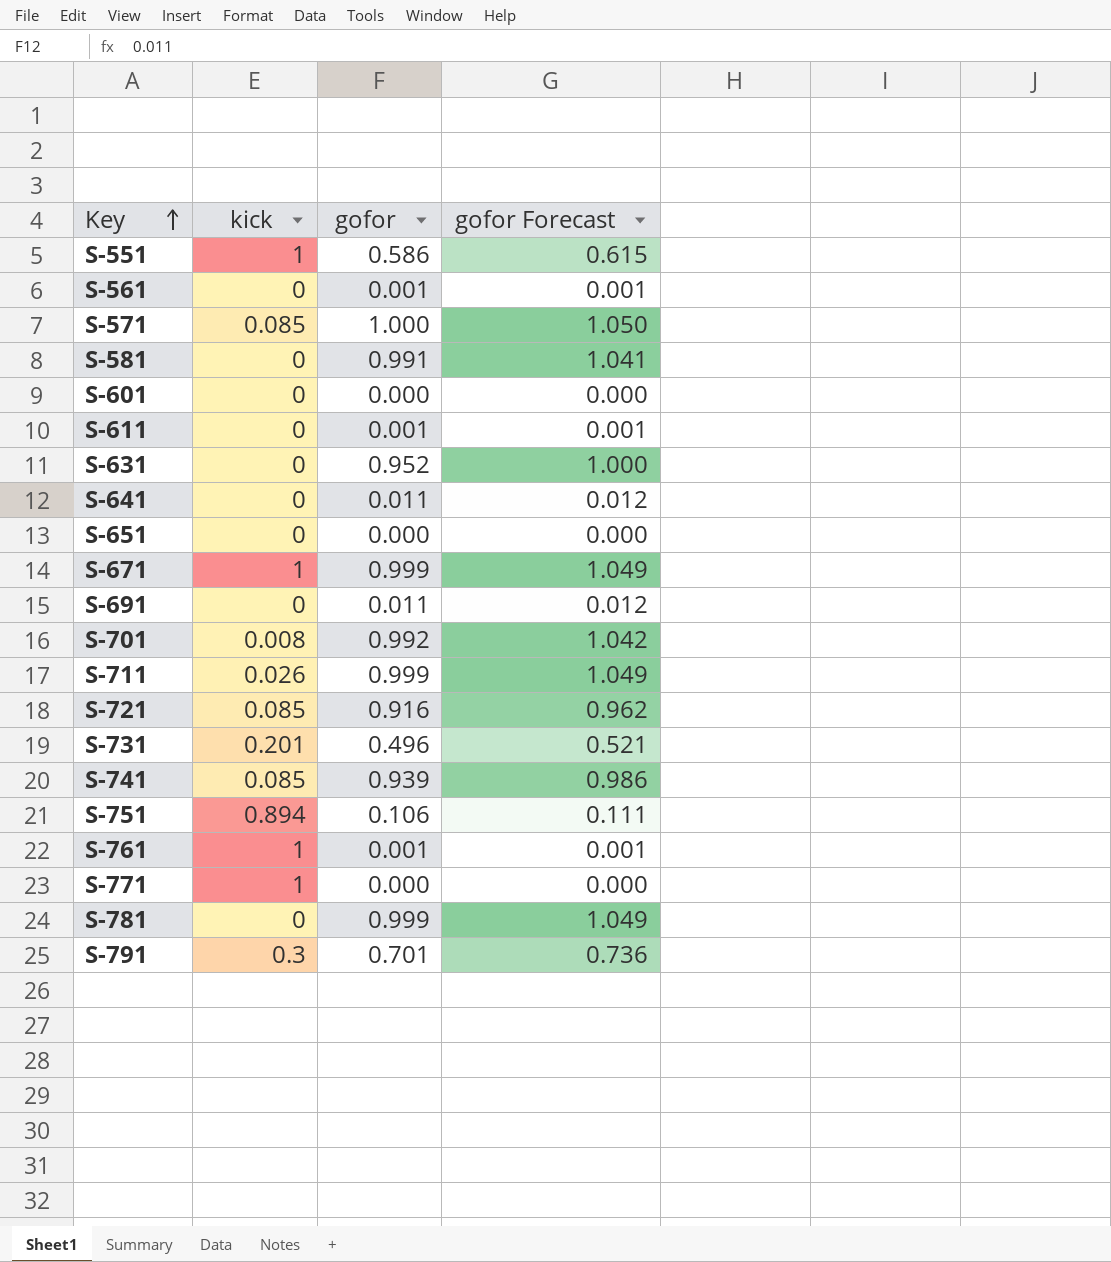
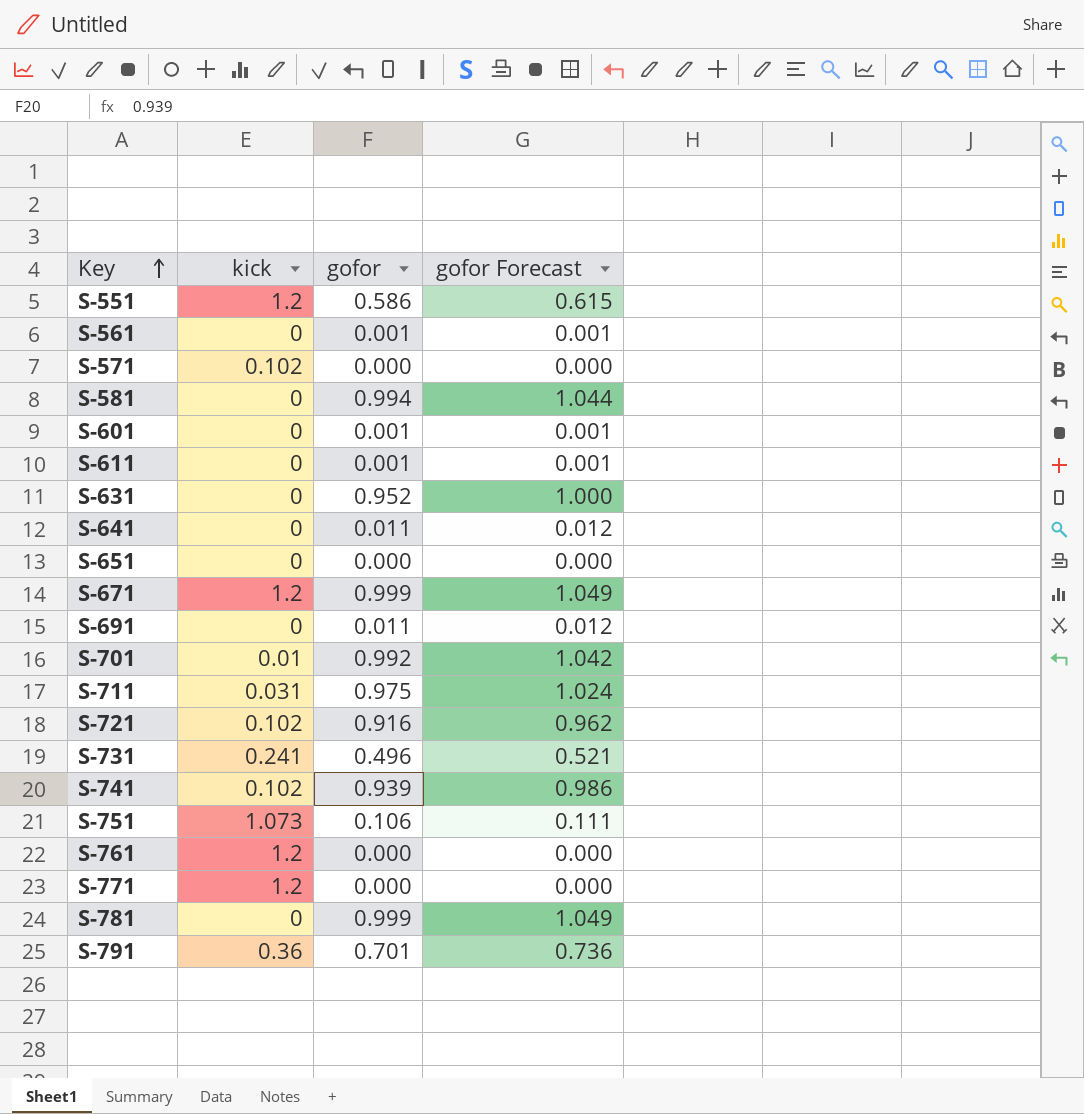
S-551 | kick: 1 -> 1.2
S-571 | kick: 0.085 -> 0.102
S-571 | gofor: 1.000 -> 0.000
S-571 | gofor Forecast: 1.050 -> 0.000
S-581 | gofor: 0.991 -> 0.994
S-581 | gofor Forecast: 1.041 -> 1.044
S-601 | gofor: 0.000 -> 0.001
S-601 | gofor Forecast: 0.000 -> 0.001
S-671 | kick: 1 -> 1.2
S-701 | kick: 0.008 -> 0.01
S-711 | kick: 0.026 -> 0.031
S-711 | gofor: 0.999 -> 0.975
S-711 | gofor Forecast: 1.049 -> 1.024
S-721 | kick: 0.085 -> 0.102
S-731 | kick: 0.201 -> 0.241
S-741 | kick: 0.085 -> 0.102
S-751 | kick: 0.894 -> 1.073
S-761 | kick: 1 -> 1.2
S-761 | gofor: 0.001 -> 0.000
S-761 | gofor Forecast: 0.001 -> 0.000
S-771 | kick: 1 -> 1.2
S-791 | kick: 0.3 -> 0.36

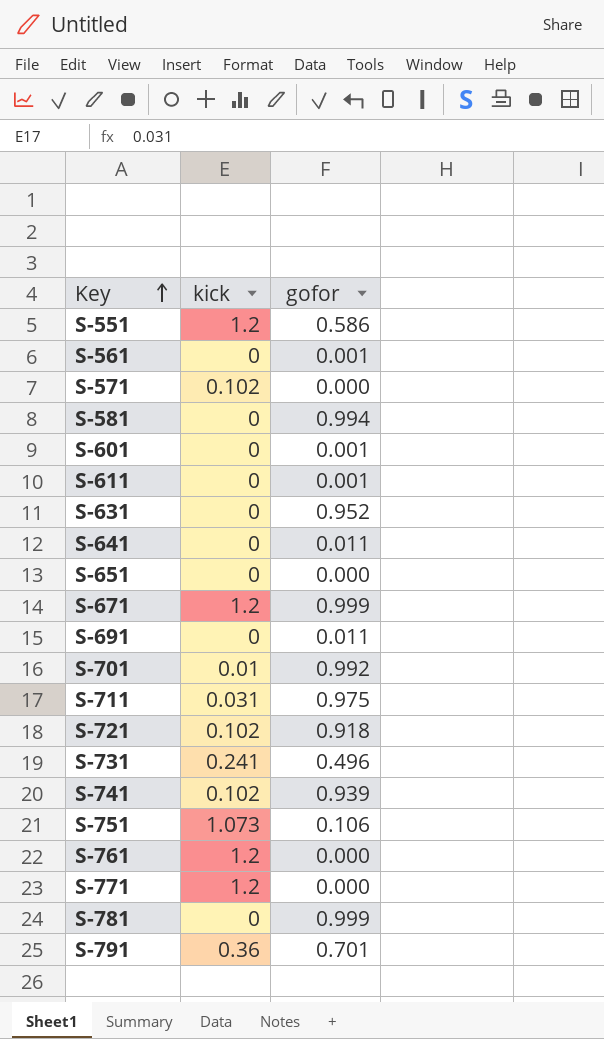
column gofor Forecast | formula: [gofor] * 1.05 -> none
S-721 | gofor: 0.916 -> 0.918

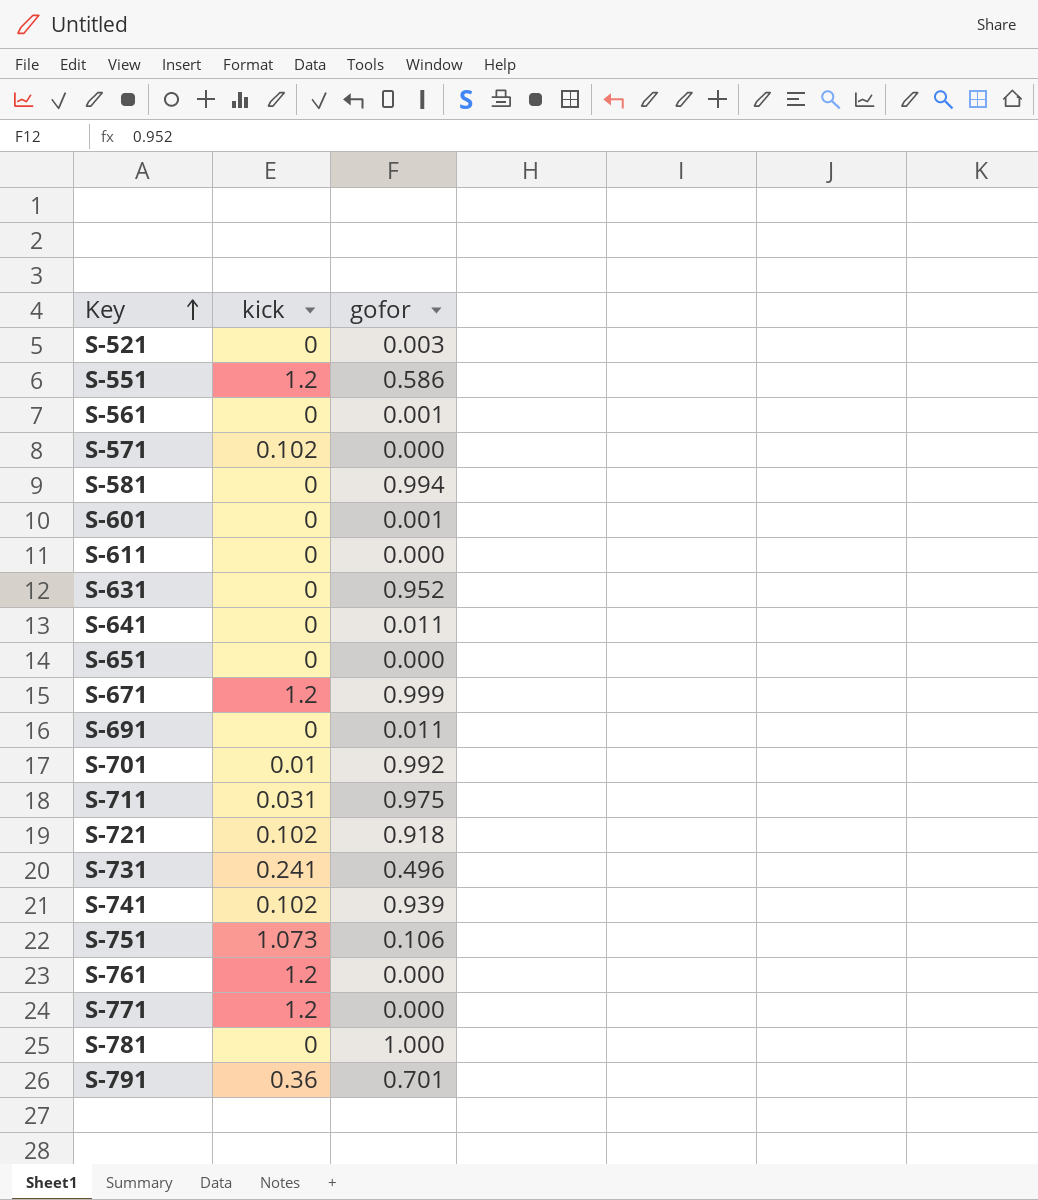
row S-521: none -> 0 | 0.003
S-611 | gofor: 0.001 -> 0.000
S-781 | gofor: 0.999 -> 1.000

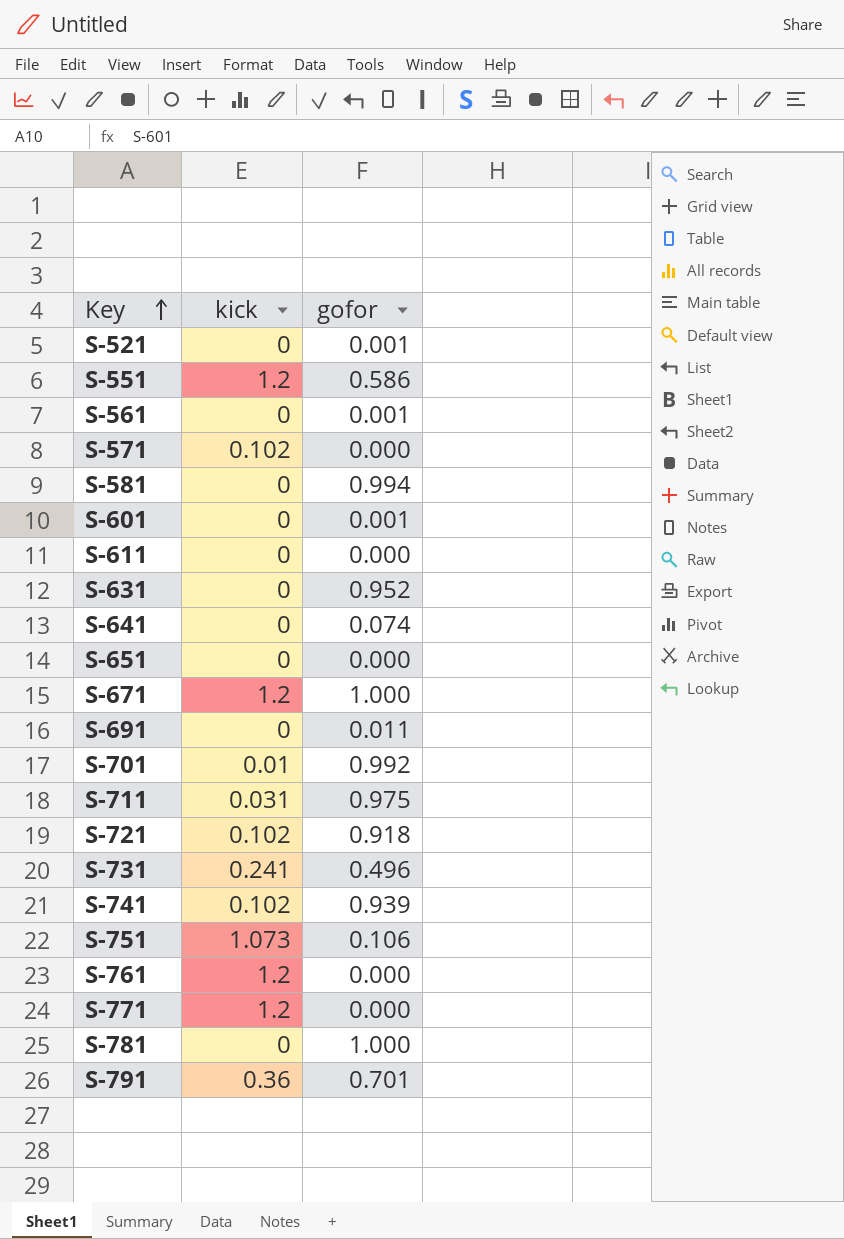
S-521 | gofor: 0.003 -> 0.001
S-641 | gofor: 0.011 -> 0.074
S-671 | gofor: 0.999 -> 1.000

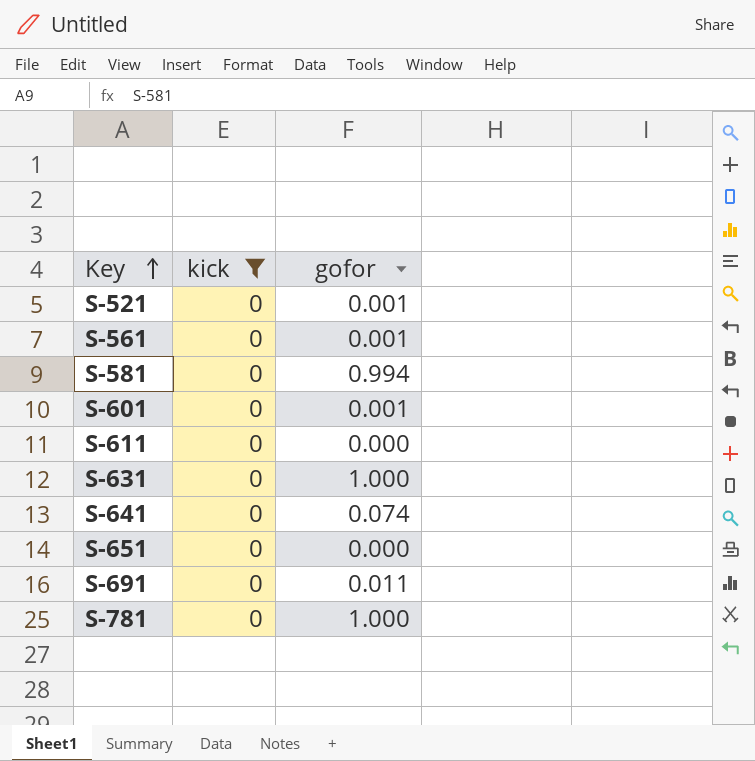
filter: none -> kick = 0
S-631 | gofor: 0.952 -> 1.000

